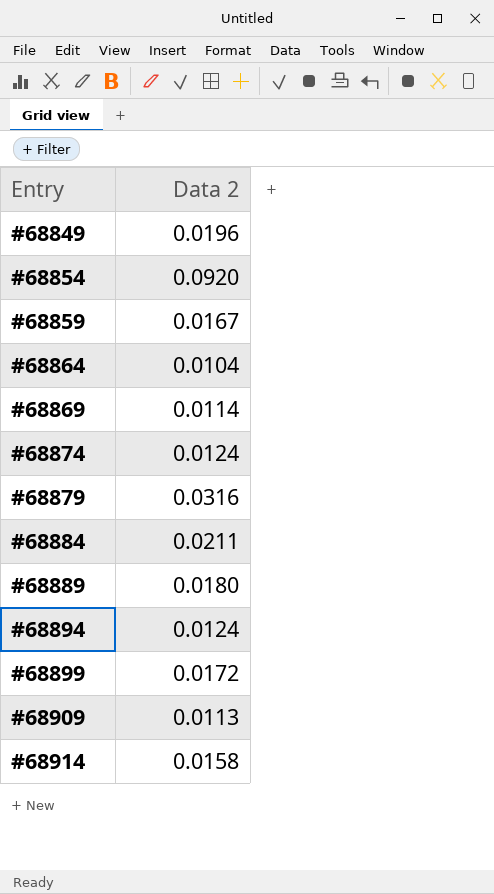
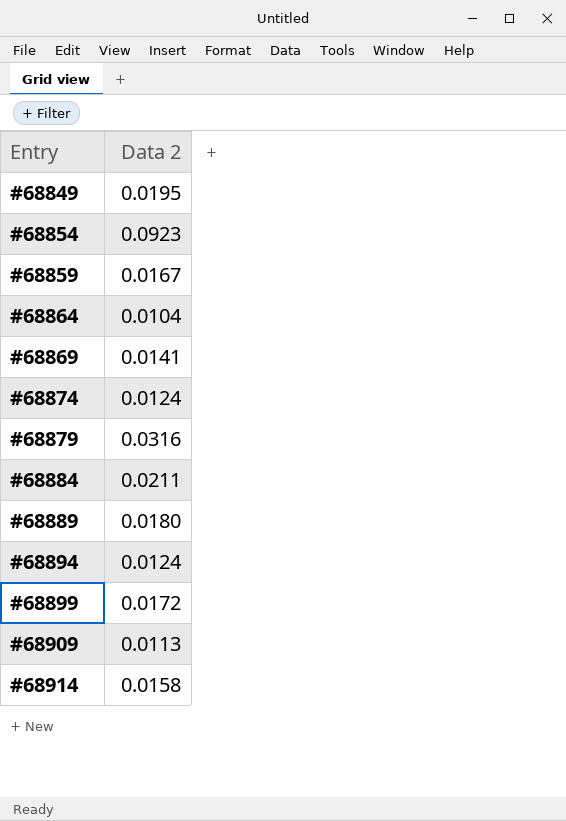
#68849 | Data 2: 0.0196 -> 0.0195
#68854 | Data 2: 0.0920 -> 0.0923
#68869 | Data 2: 0.0114 -> 0.0141

